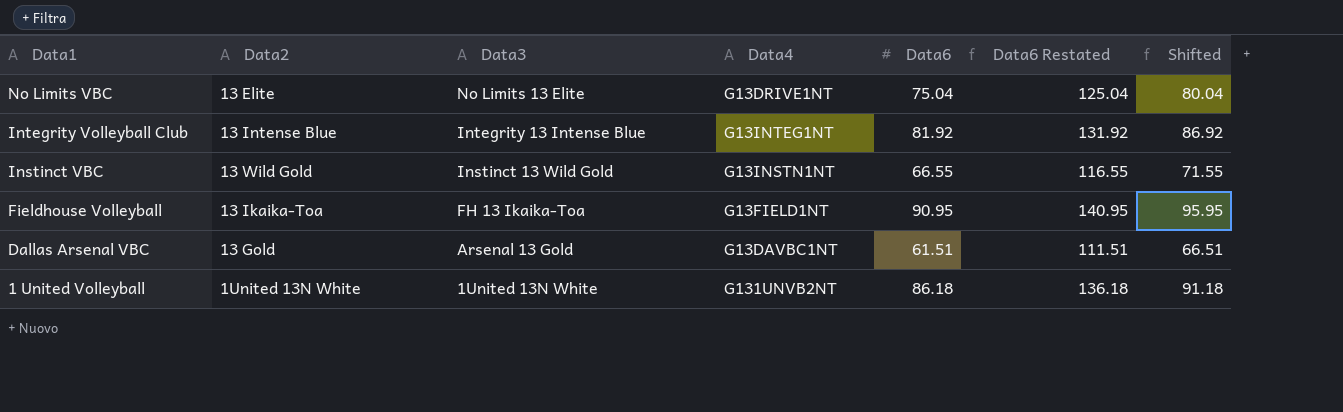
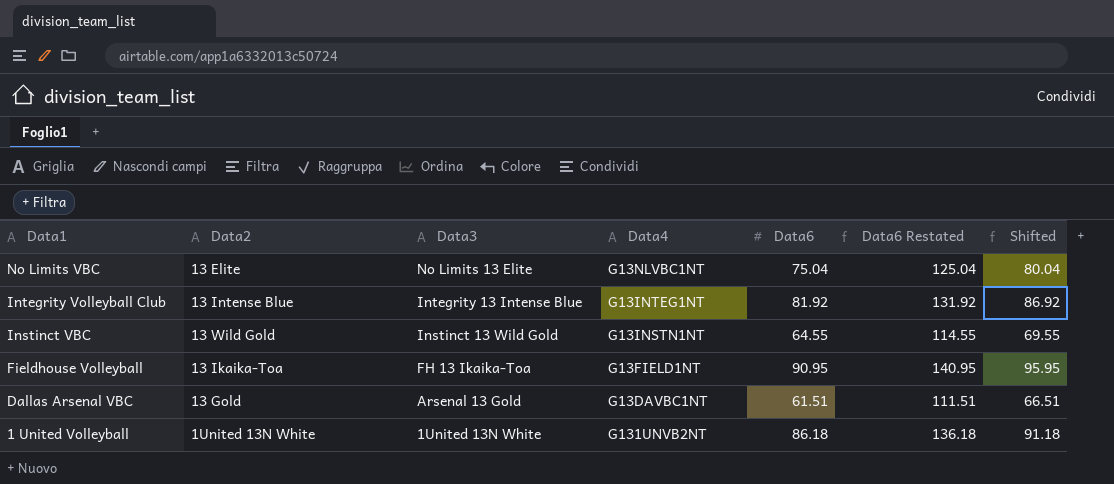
No Limits VBC | Data4: G13DRIVE1NT -> G13NLVBC1NT
Instinct VBC | Data6: 66.55 -> 64.55
Instinct VBC | Data6 Restated: 116.55 -> 114.55
Instinct VBC | Shifted: 71.55 -> 69.55

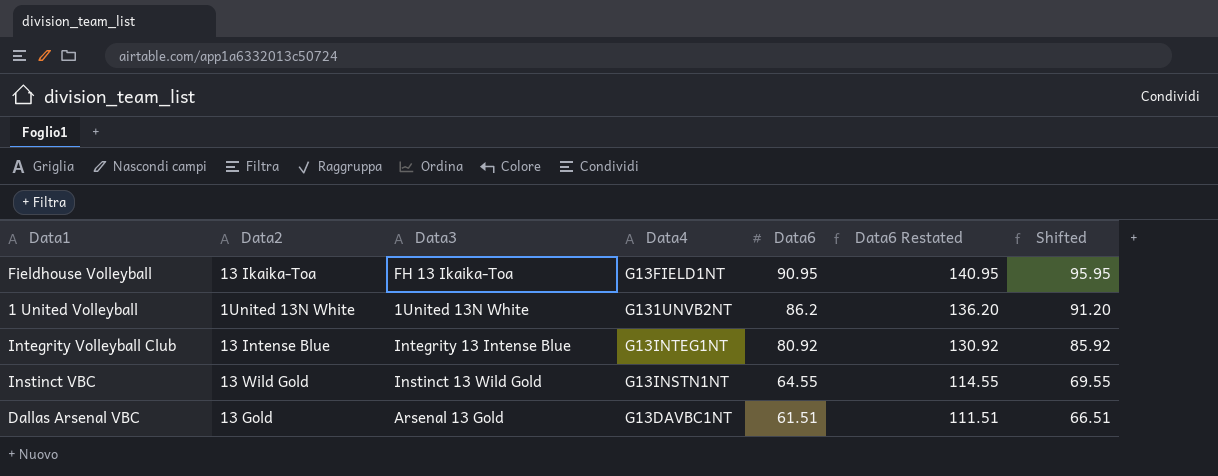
row order: Data1 descending -> Data6 descending
row No Limits VBC: 13 Elite | No Limits 13 Elite | G13NLVBC1NT | 75.04 | 125.04 | 80.04 -> none
1 United Volleyball | Data6: 86.18 -> 86.2
1 United Volleyball | Data6 Restated: 136.18 -> 136.20
1 United Volleyball | Shifted: 91.18 -> 91.20
Integrity Volleyball Club | Data6: 81.92 -> 80.92
Integrity Volleyball Club | Data6 Restated: 131.92 -> 130.92
Integrity Volleyball Club | Shifted: 86.92 -> 85.92

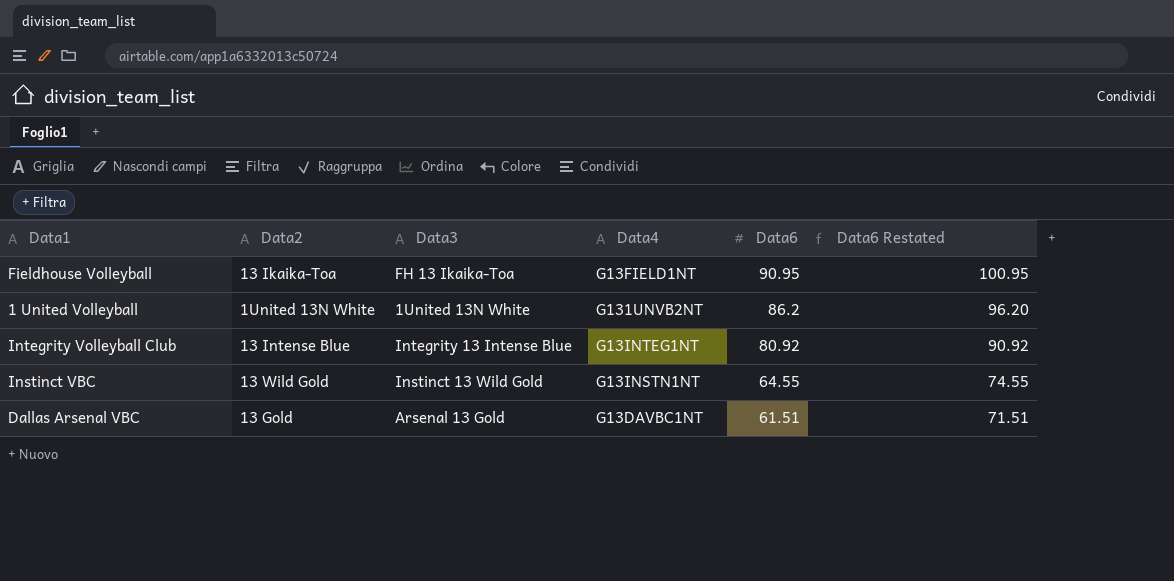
column Shifted | formula: [Data6] + 5 -> none
column Data6 Restated | formula: [Data6] + 50 -> [Data6] + 10

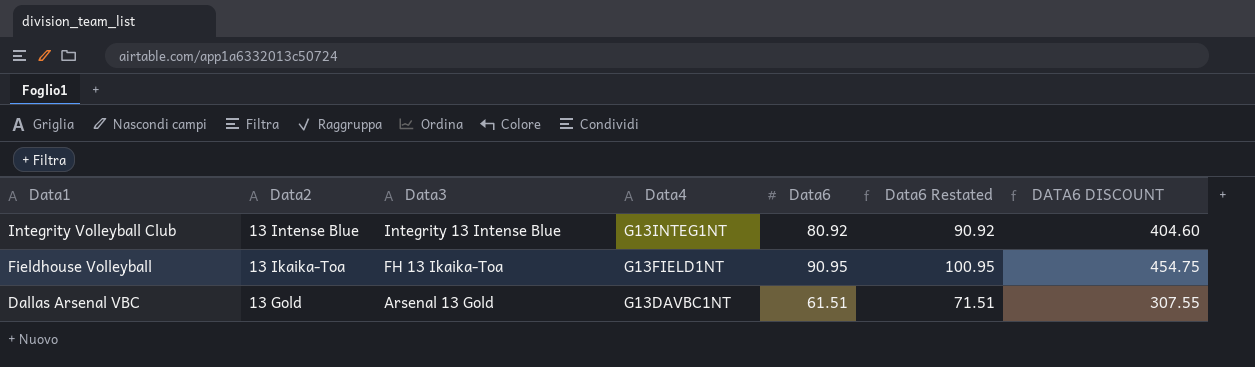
row order: Data6 descending -> Data1 descending
column DATA6 DISCOUNT | formula: none -> [Data6] * 5
row 1 United Volleyball: 1United 13N White | 1United 13N White | G131UNVB2NT | 86.2 | 96.20 -> none
row Instinct VBC: 13 Wild Gold | Instinct 13 Wild Gold | G13INSTN1NT | 64.55 | 74.55 -> none

